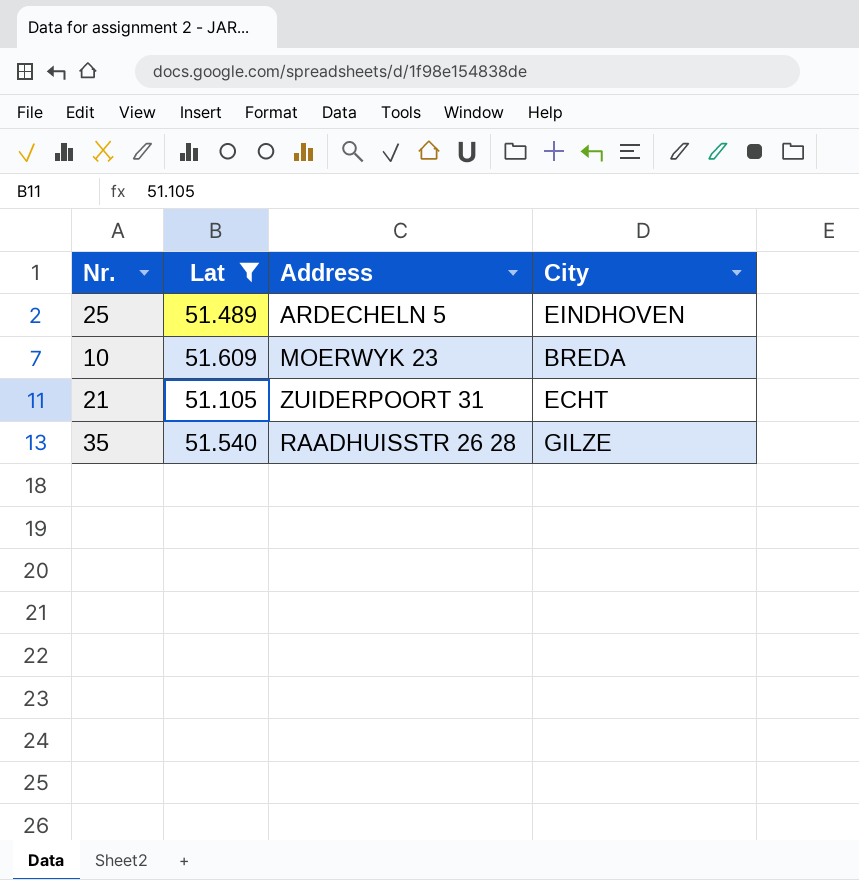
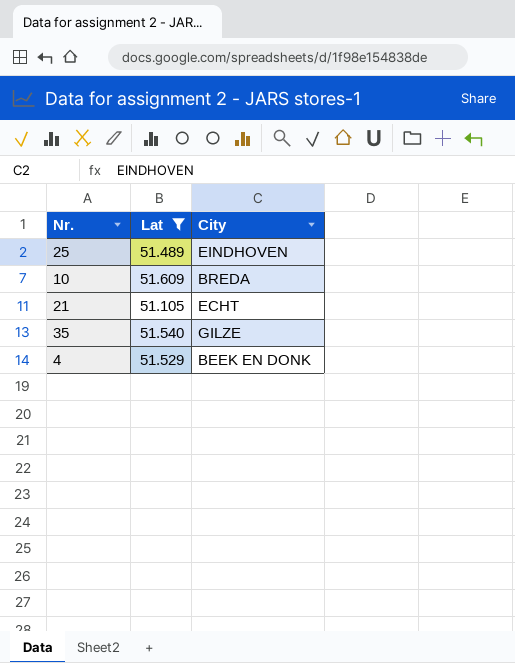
column Address | position: 3 -> none
row 4: none -> 51.529 | BEEK EN DONK

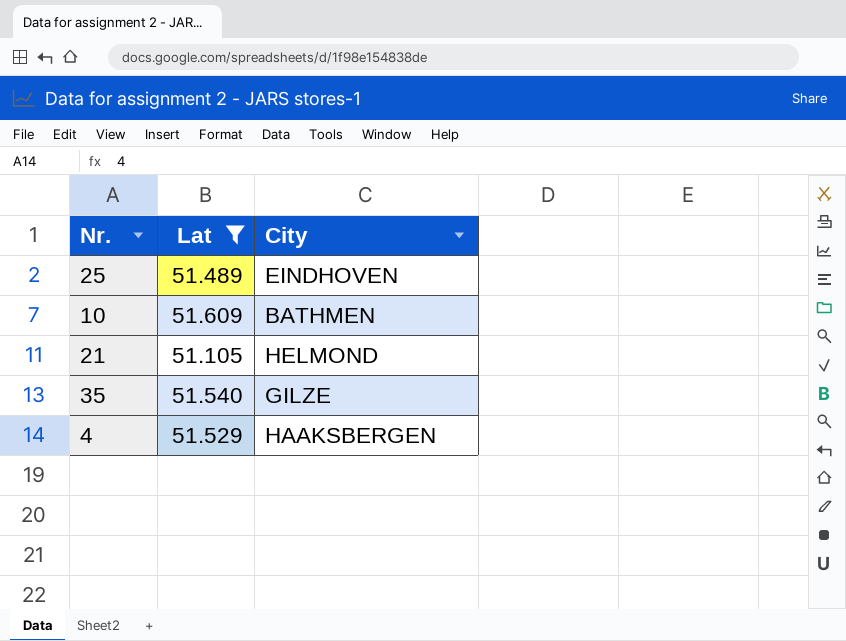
10 | City: BREDA -> BATHMEN
21 | City: ECHT -> HELMOND
4 | City: BEEK EN DONK -> HAAKSBERGEN

